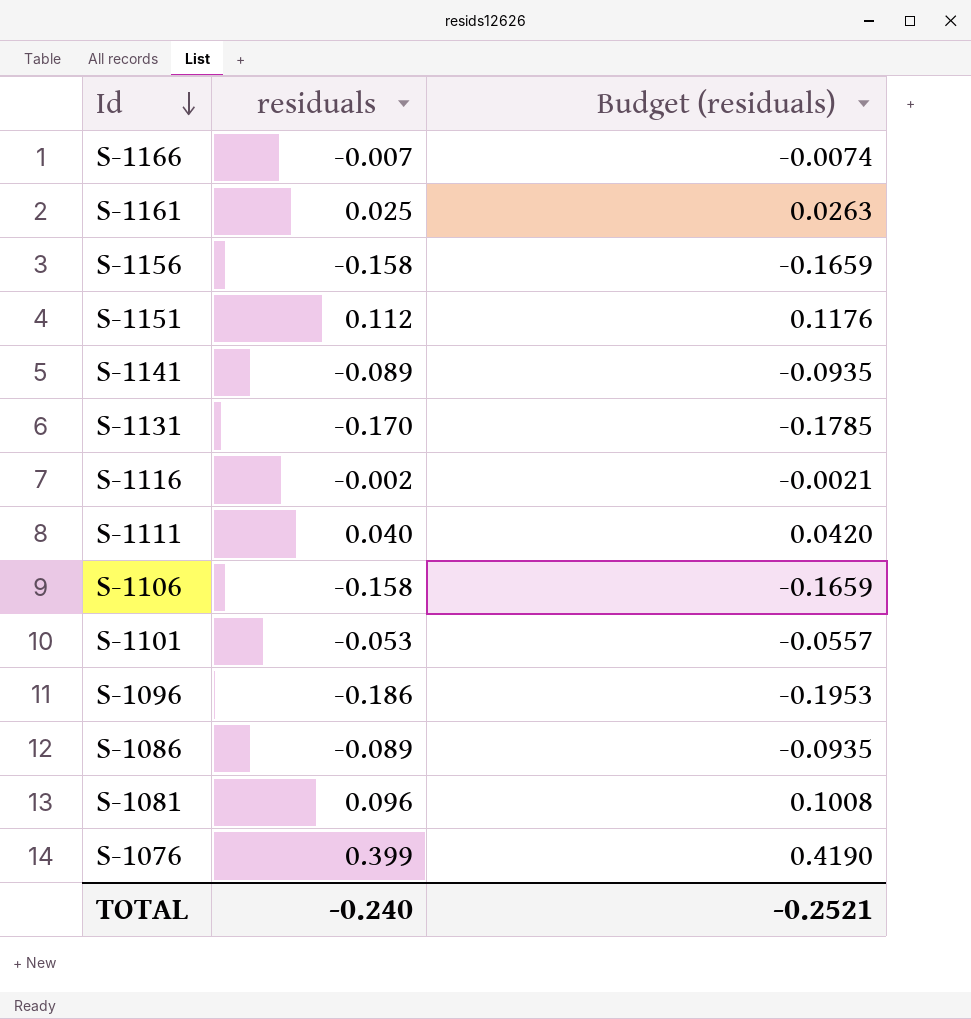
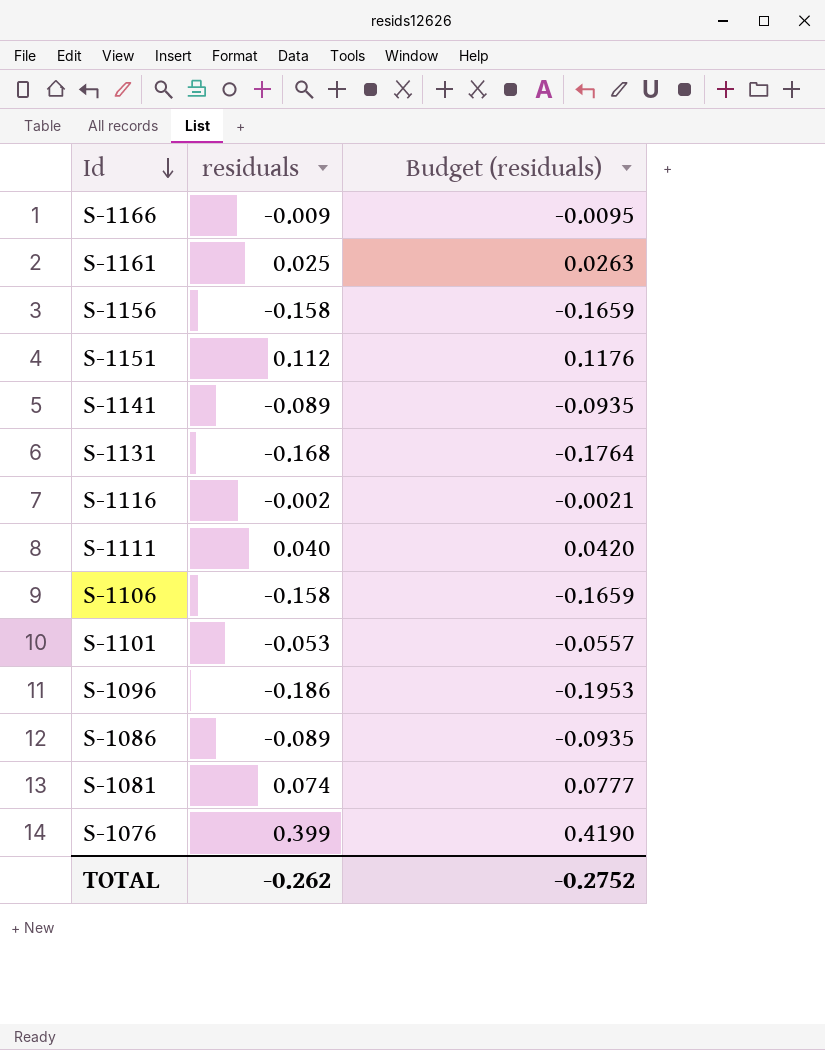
S-1166 | residuals: -0.007 -> -0.009
S-1166 | Budget (residuals): -0.0074 -> -0.0095
S-1131 | residuals: -0.170 -> -0.168
S-1131 | Budget (residuals): -0.1785 -> -0.1764
S-1081 | residuals: 0.096 -> 0.074
S-1081 | Budget (residuals): 0.1008 -> 0.0777
TOTAL | residuals: -0.240 -> -0.262
TOTAL | Budget (residuals): -0.2521 -> -0.2752

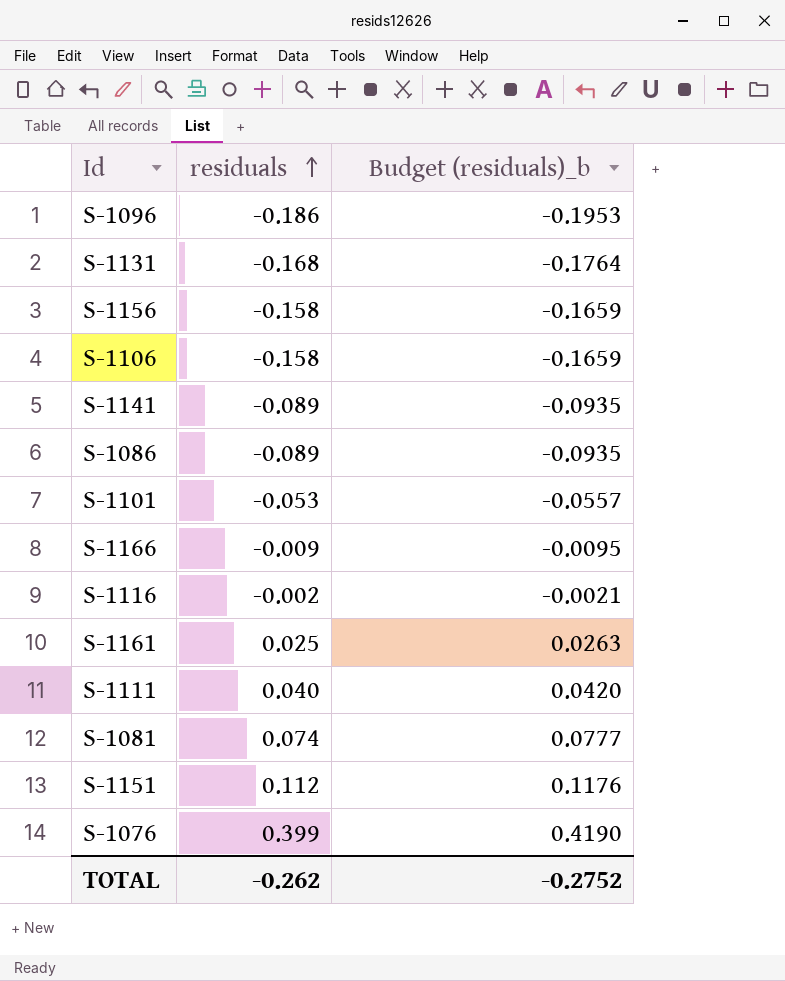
row order: Id descending -> residuals ascending
column name: Budget (residuals) -> Budget (residuals)_b

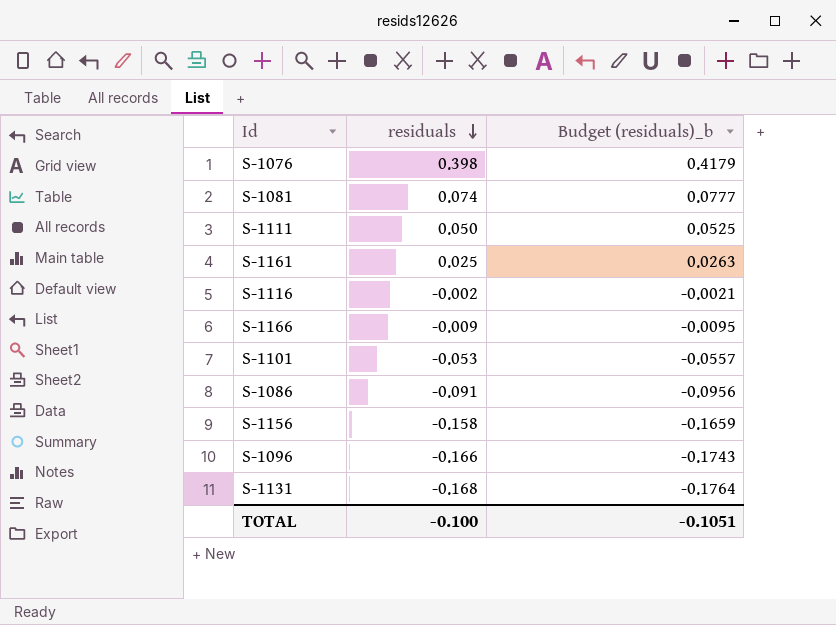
row order: residuals ascending -> residuals descending
row S-1106: -0.158 | -0.1659 -> none
row S-1141: -0.089 | -0.0935 -> none
row S-1151: 0.112 | 0.1176 -> none
S-1076 | residuals: 0.399 -> 0.398
S-1076 | Budget (residuals)_b: 0.4190 -> 0.4179
S-1111 | residuals: 0.040 -> 0.050
S-1111 | Budget (residuals)_b: 0.0420 -> 0.0525
S-1086 | residuals: -0.089 -> -0.091
S-1086 | Budget (residuals)_b: -0.0935 -> -0.0956
S-1096 | residuals: -0.186 -> -0.166
S-1096 | Budget (residuals)_b: -0.1953 -> -0.1743
TOTAL | residuals: -0.262 -> -0.100
TOTAL | Budget (residuals)_b: -0.2752 -> -0.1051

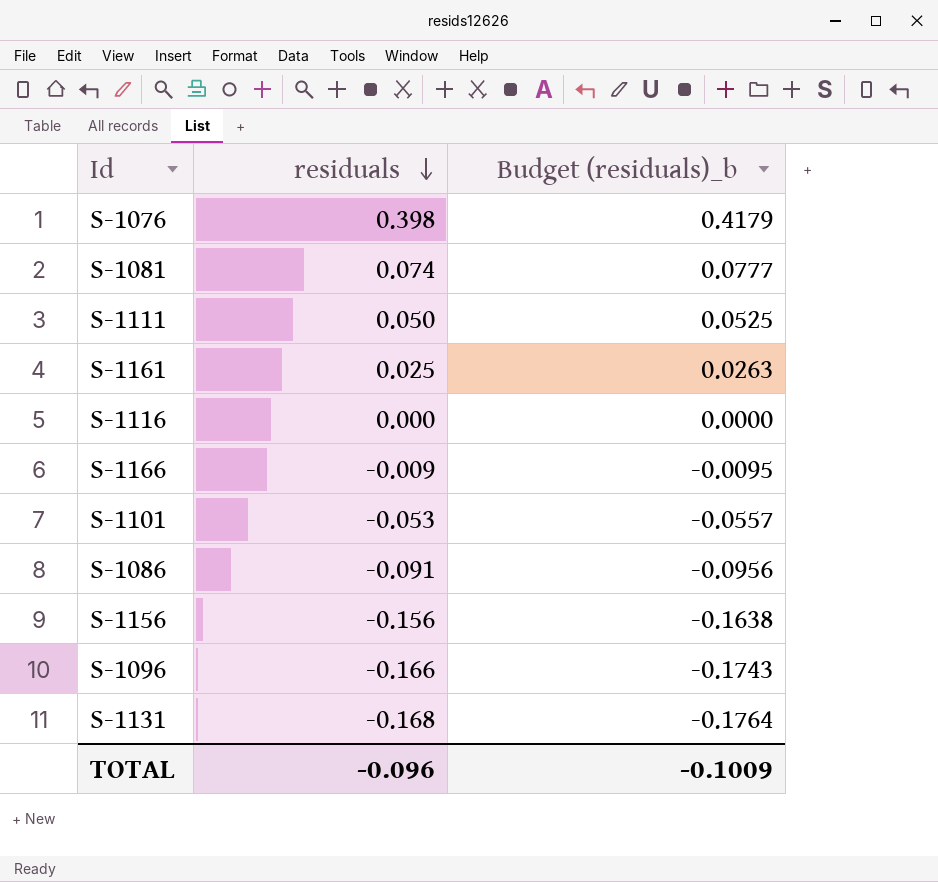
S-1116 | residuals: -0.002 -> 0.000
S-1116 | Budget (residuals)_b: -0.0021 -> 0.0000
S-1156 | residuals: -0.158 -> -0.156
S-1156 | Budget (residuals)_b: -0.1659 -> -0.1638
TOTAL | residuals: -0.100 -> -0.096
TOTAL | Budget (residuals)_b: -0.1051 -> -0.1009

